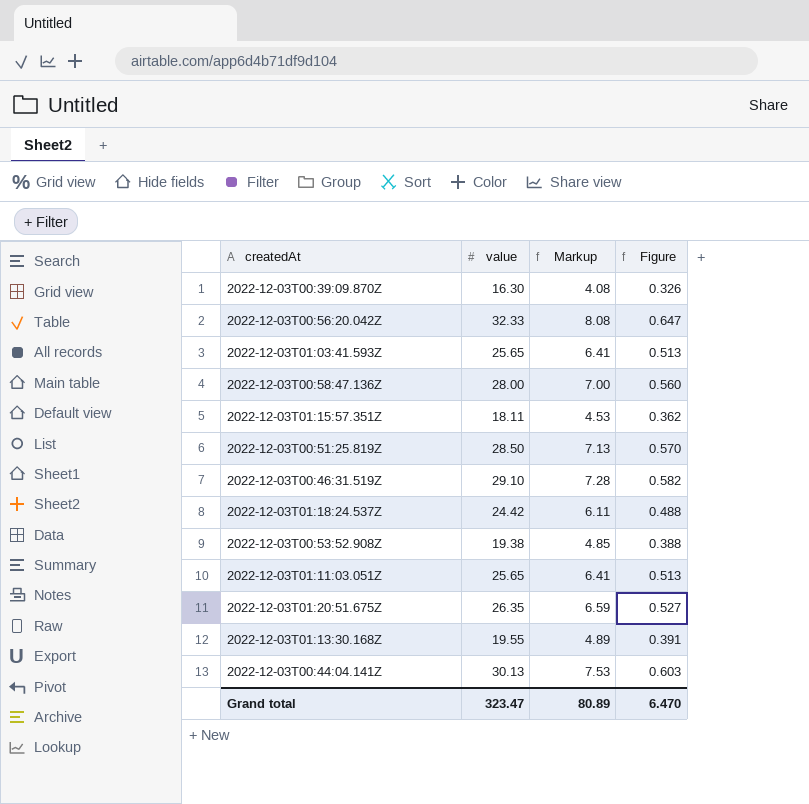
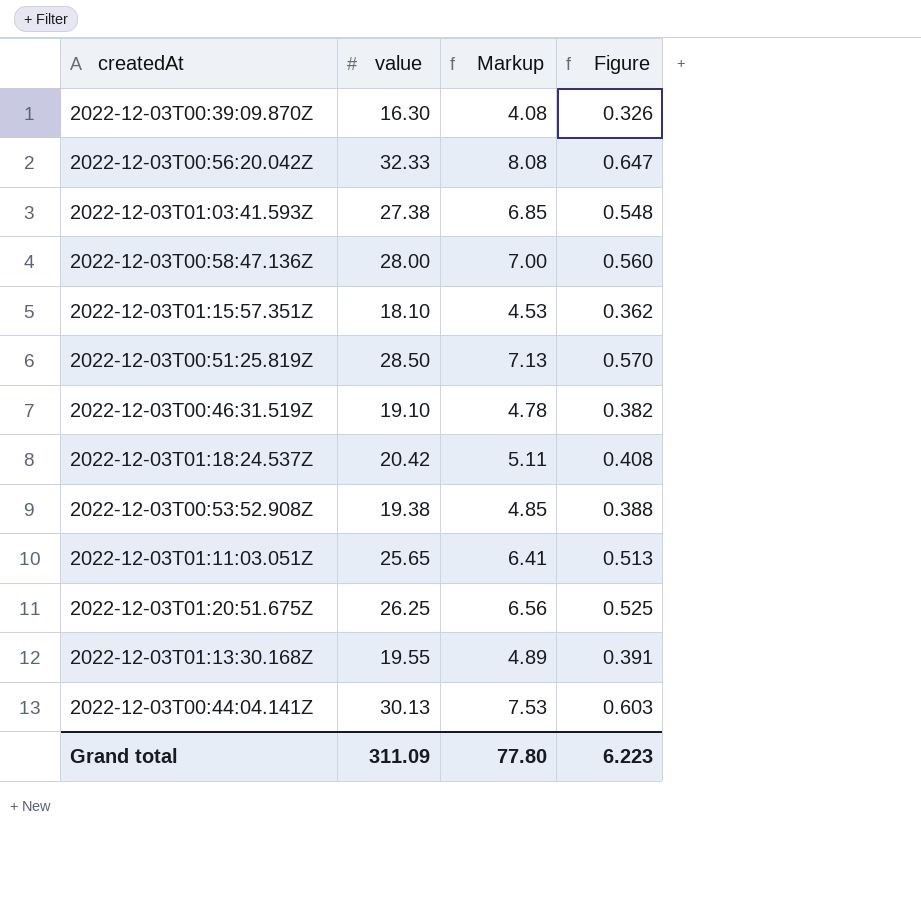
2022-12-03T01:03:41.593Z | value: 25.65 -> 27.38
2022-12-03T01:03:41.593Z | Markup: 6.41 -> 6.85
2022-12-03T01:03:41.593Z | Figure: 0.513 -> 0.548
2022-12-03T01:15:57.351Z | value: 18.11 -> 18.10
2022-12-03T00:46:31.519Z | value: 29.10 -> 19.10
2022-12-03T00:46:31.519Z | Markup: 7.28 -> 4.78
2022-12-03T00:46:31.519Z | Figure: 0.582 -> 0.382
2022-12-03T01:18:24.537Z | value: 24.42 -> 20.42
2022-12-03T01:18:24.537Z | Markup: 6.11 -> 5.11
2022-12-03T01:18:24.537Z | Figure: 0.488 -> 0.408
2022-12-03T01:20:51.675Z | value: 26.35 -> 26.25
2022-12-03T01:20:51.675Z | Markup: 6.59 -> 6.56
2022-12-03T01:20:51.675Z | Figure: 0.527 -> 0.525
Grand total | value: 323.47 -> 311.09
Grand total | Markup: 80.89 -> 77.80
Grand total | Figure: 6.470 -> 6.223

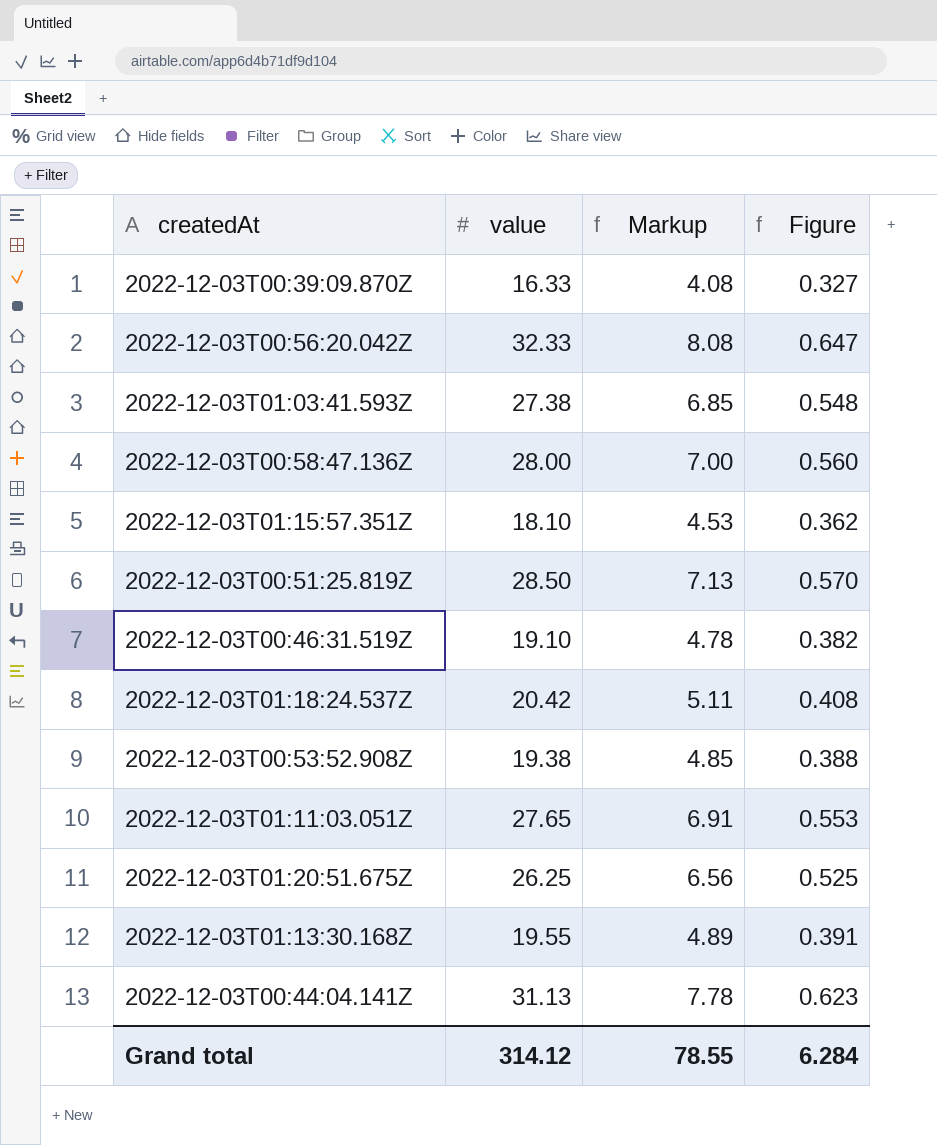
2022-12-03T00:39:09.870Z | value: 16.30 -> 16.33
2022-12-03T00:39:09.870Z | Figure: 0.326 -> 0.327
2022-12-03T01:11:03.051Z | value: 25.65 -> 27.65
2022-12-03T01:11:03.051Z | Markup: 6.41 -> 6.91
2022-12-03T01:11:03.051Z | Figure: 0.513 -> 0.553
2022-12-03T00:44:04.141Z | value: 30.13 -> 31.13
2022-12-03T00:44:04.141Z | Markup: 7.53 -> 7.78
2022-12-03T00:44:04.141Z | Figure: 0.603 -> 0.623
Grand total | value: 311.09 -> 314.12
Grand total | Markup: 77.80 -> 78.55
Grand total | Figure: 6.223 -> 6.284

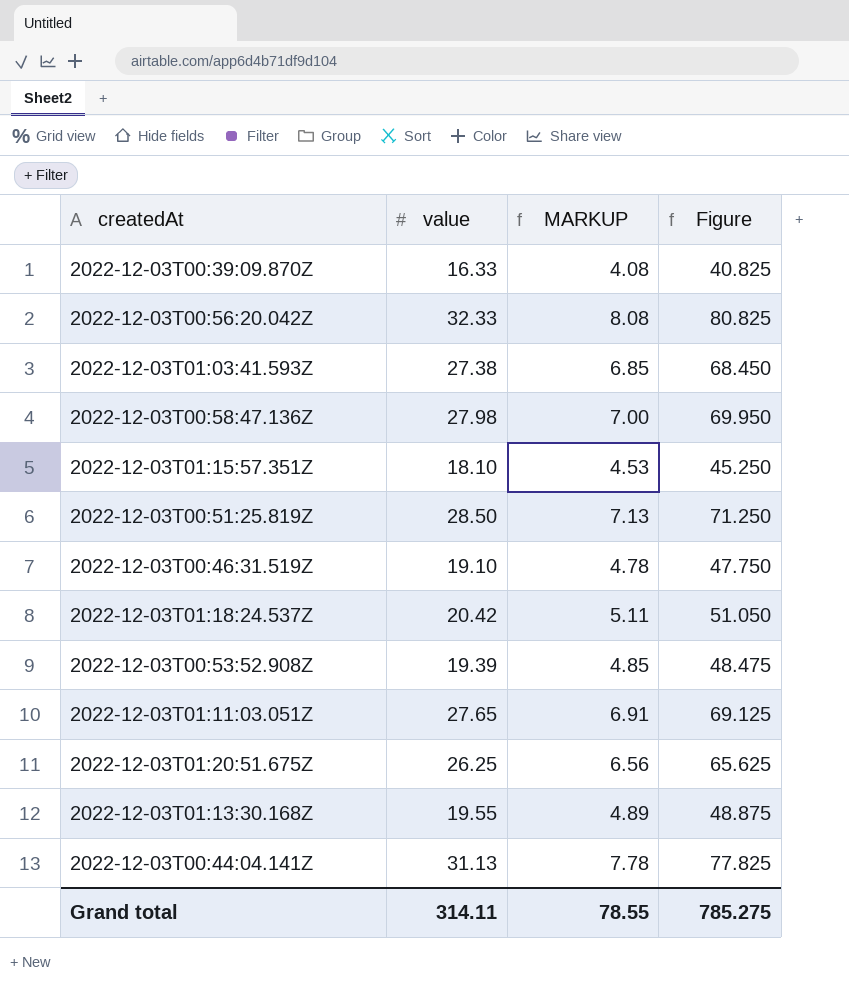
column name: Markup -> MARKUP
column Figure | formula: [value] * 0.02 -> [value] * 2.5
2022-12-03T00:58:47.136Z | value: 28.00 -> 27.98
2022-12-03T00:53:52.908Z | value: 19.38 -> 19.39
Grand total | value: 314.12 -> 314.11
Grand total | Figure: 6.284 -> 785.275

